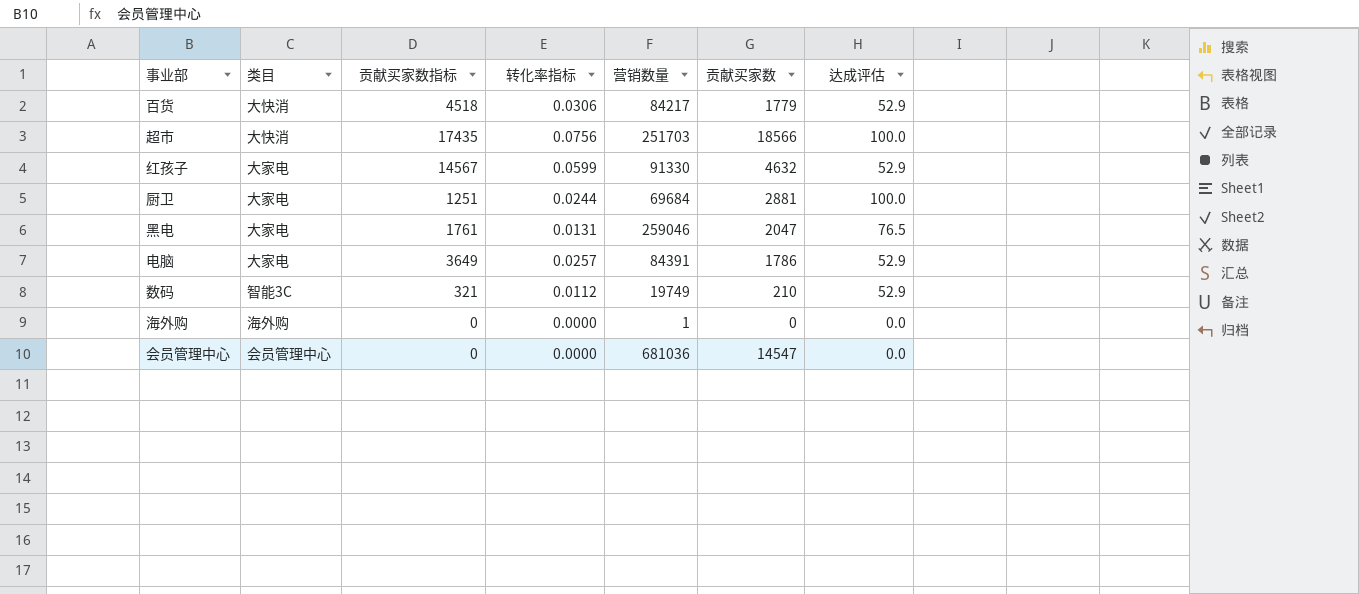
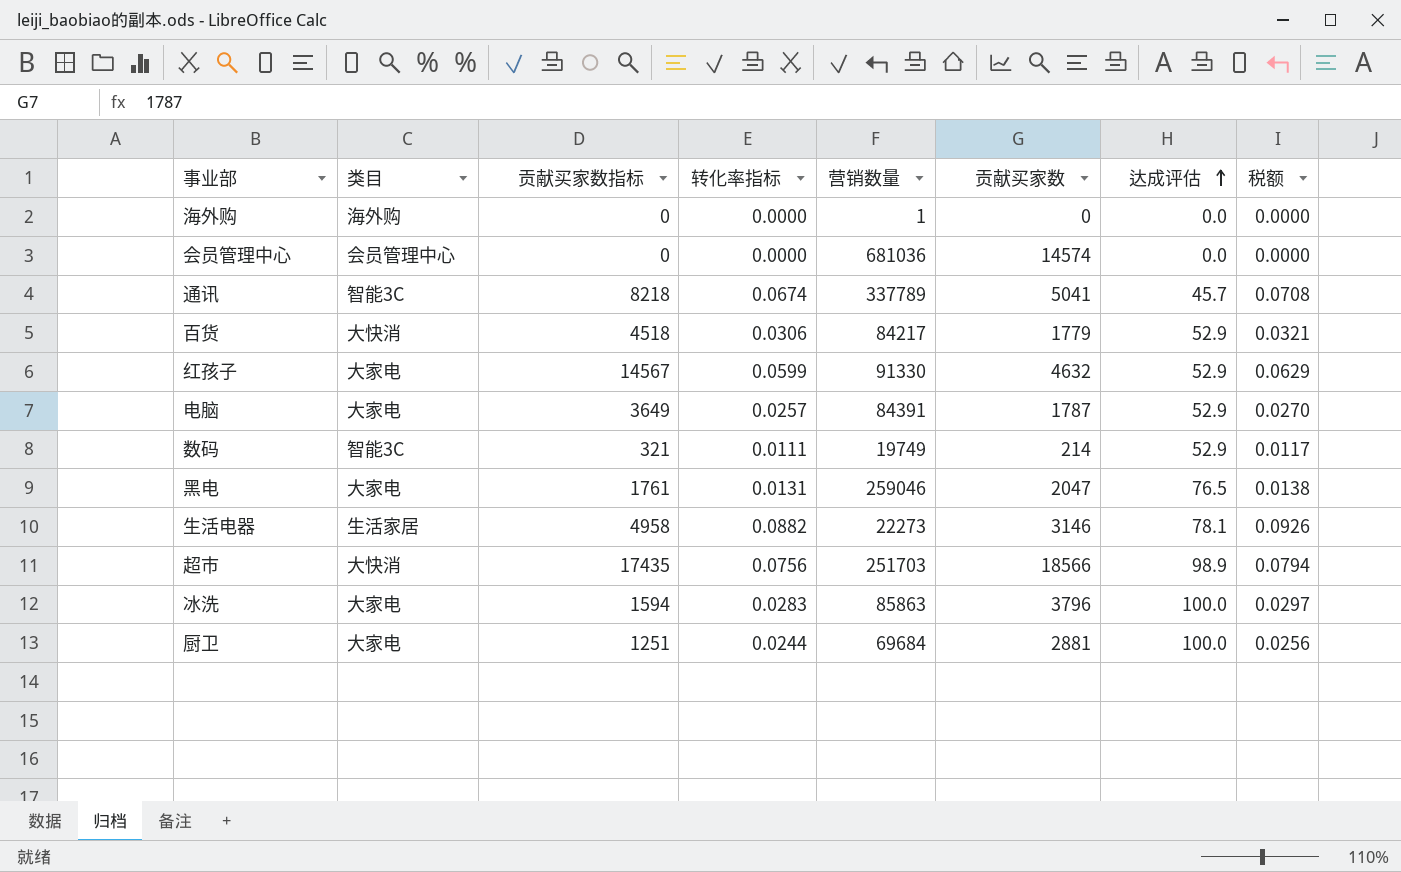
row order: none -> 达成评估 ascending
column 税额 | formula: none -> [转化率指标] * 1.05
会员管理中心 | 贡献买家数: 14547 -> 14574
row 通讯: none -> 智能3C | 8218 | 0.0674 | 337789 | 5041 | 45.7 | 0.0708
电脑 | 贡献买家数: 1786 -> 1787
数码 | 转化率指标: 0.0112 -> 0.0111
数码 | 贡献买家数: 210 -> 214
row 生活电器: none -> 生活家居 | 4958 | 0.0882 | 22273 | 3146 | 78.1 | 0.0926
超市 | 达成评估: 100.0 -> 98.9
row 冰洗: none -> 大家电 | 1594 | 0.0283 | 85863 | 3796 | 100.0 | 0.0297

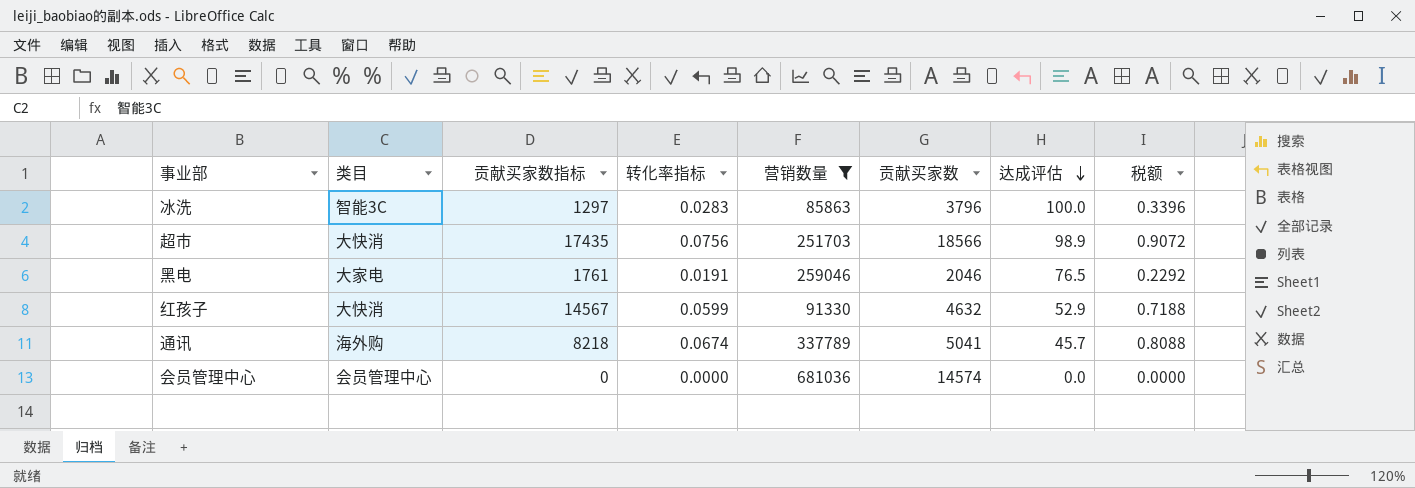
filter: none -> 营销数量 >= 85863
row order: 达成评估 ascending -> 达成评估 descending
column 税额 | formula: [转化率指标] * 1.05 -> [转化率指标] * 12
冰洗 | 类目: 大家电 -> 智能3C
冰洗 | 贡献买家数指标: 1594 -> 1297
黑电 | 转化率指标: 0.0131 -> 0.0191
黑电 | 贡献买家数: 2047 -> 2046
红孩子 | 类目: 大家电 -> 大快消
通讯 | 类目: 智能3C -> 海外购

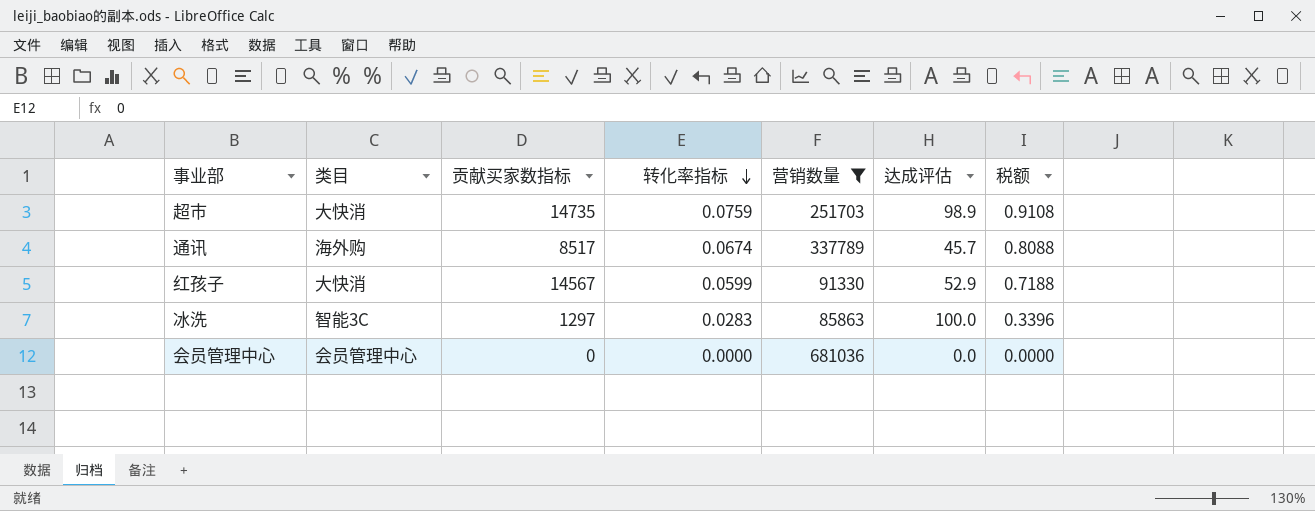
row order: 达成评估 descending -> 转化率指标 descending
column 贡献买家数 | position: 6 -> none
row 黑电: 大家电 | 1761 | 0.0191 | 259046 | 2046 | 76.5 | 0.2292 -> none
超市 | 贡献买家数指标: 17435 -> 14735
超市 | 转化率指标: 0.0756 -> 0.0759
超市 | 税额: 0.9072 -> 0.9108
通讯 | 贡献买家数指标: 8218 -> 8517

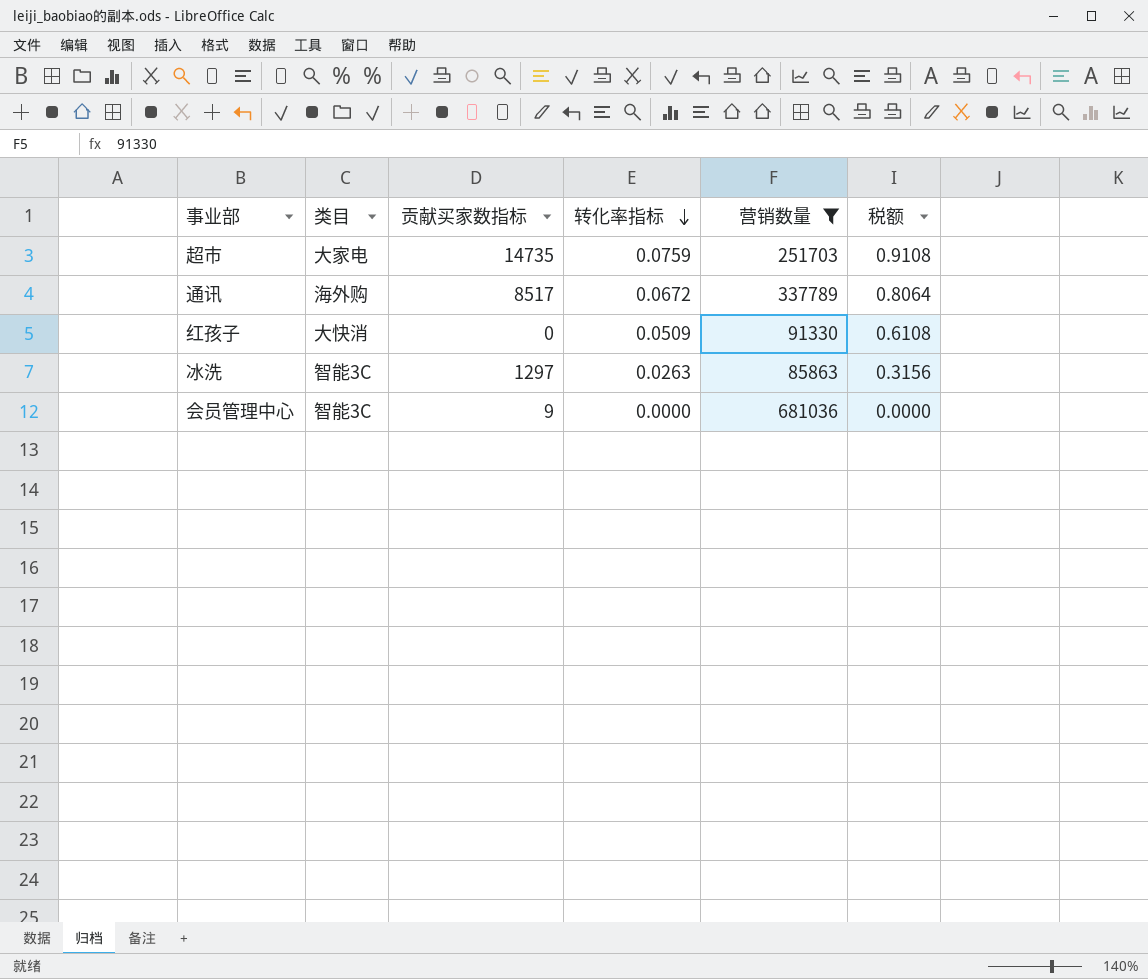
column 达成评估 | position: 6 -> none
超市 | 类目: 大快消 -> 大家电
通讯 | 转化率指标: 0.0674 -> 0.0672
通讯 | 税额: 0.8088 -> 0.8064
红孩子 | 贡献买家数指标: 14567 -> 0
红孩子 | 转化率指标: 0.0599 -> 0.0509
红孩子 | 税额: 0.7188 -> 0.6108
冰洗 | 转化率指标: 0.0283 -> 0.0263
冰洗 | 税额: 0.3396 -> 0.3156
会员管理中心 | 类目: 会员管理中心 -> 智能3C
会员管理中心 | 贡献买家数指标: 0 -> 9

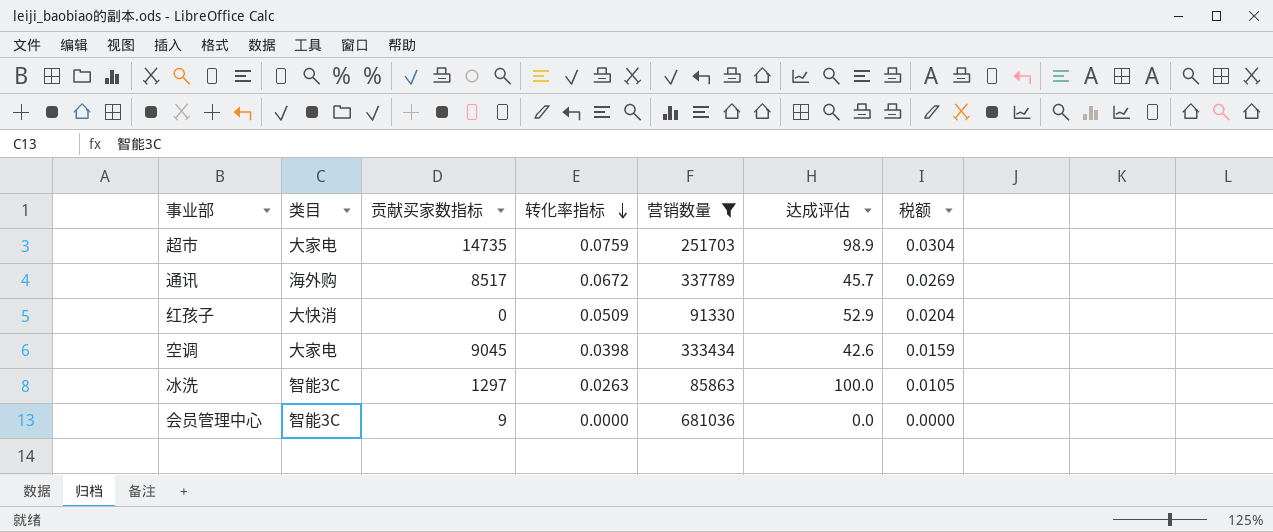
column 达成评估 | position: none -> 6
column 税额 | formula: [转化率指标] * 12 -> [转化率指标] * 0.4
row 空调: none -> 大家电 | 9045 | 0.0398 | 333434 | 42.6 | 0.0159

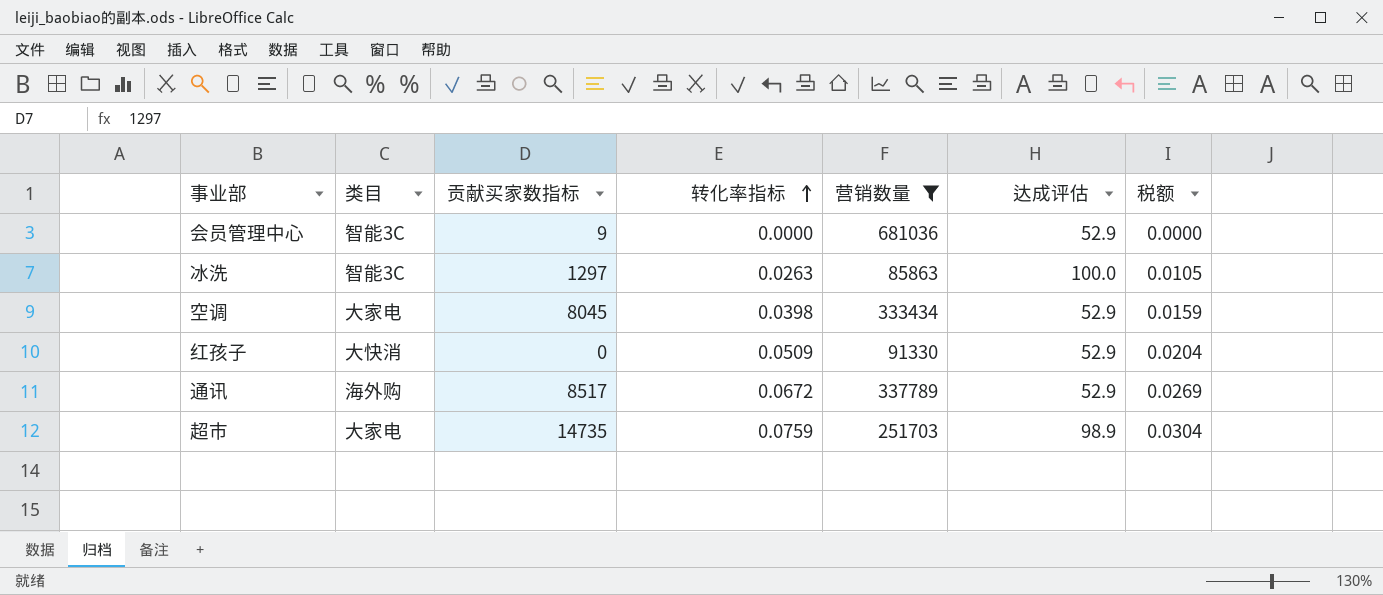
row order: 转化率指标 descending -> 转化率指标 ascending
会员管理中心 | 达成评估: 0.0 -> 52.9
空调 | 贡献买家数指标: 9045 -> 8045
空调 | 达成评估: 42.6 -> 52.9
通讯 | 达成评估: 45.7 -> 52.9

